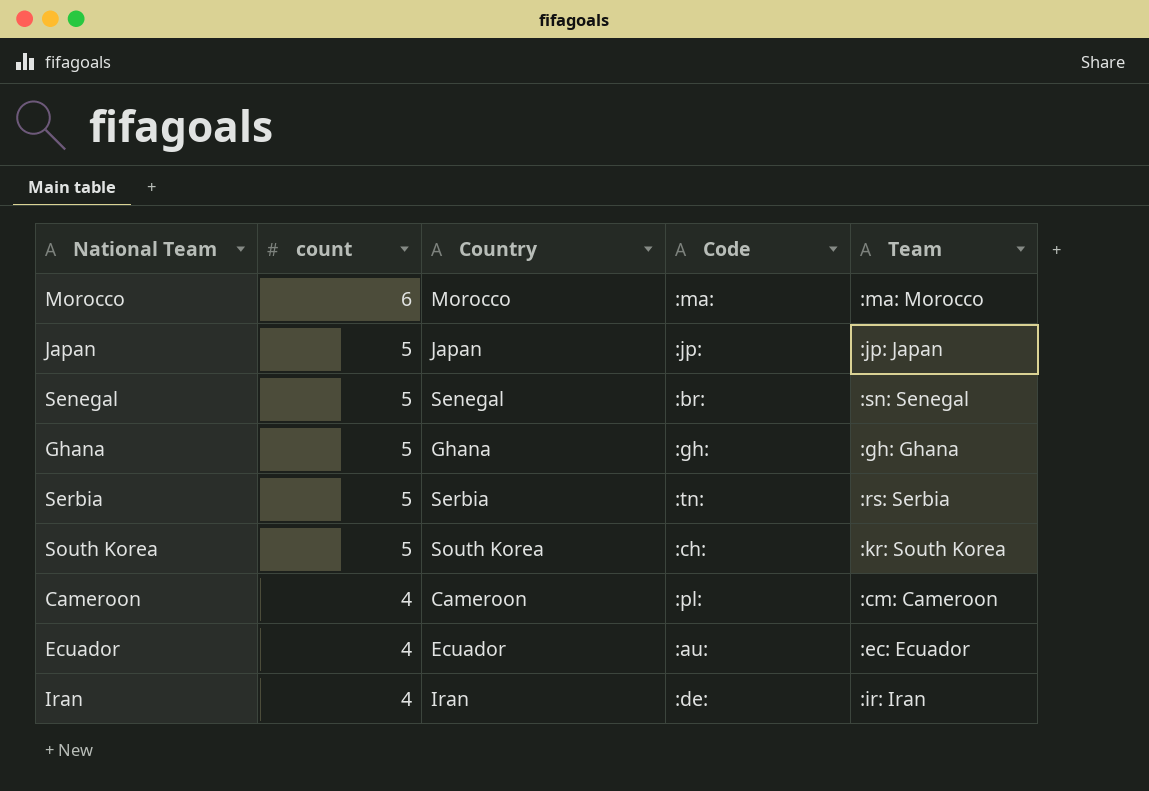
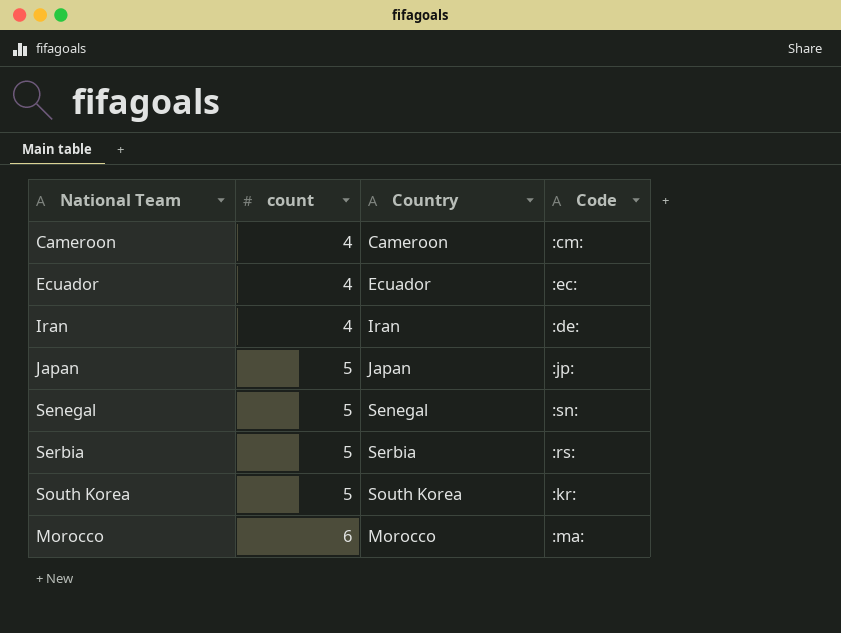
row order: count descending -> count ascending
column Team | position: 5 -> none
row Ghana: 5 | Ghana | :gh: | :gh: Ghana -> none
Cameroon | Code: :pl: -> :cm:
Ecuador | Code: :au: -> :ec:
Senegal | Code: :br: -> :sn:
Serbia | Code: :tn: -> :rs:
South Korea | Code: :ch: -> :kr:

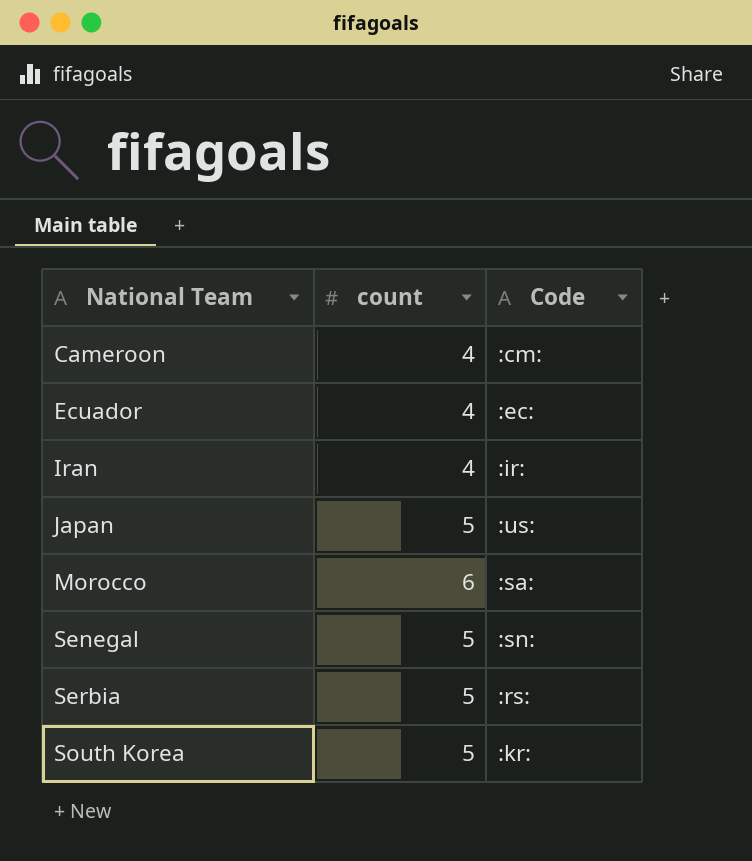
row order: count ascending -> National Team ascending
column Country | position: 3 -> none
Iran | Code: :de: -> :ir:
Japan | Code: :jp: -> :us:
Morocco | Code: :ma: -> :sa:

